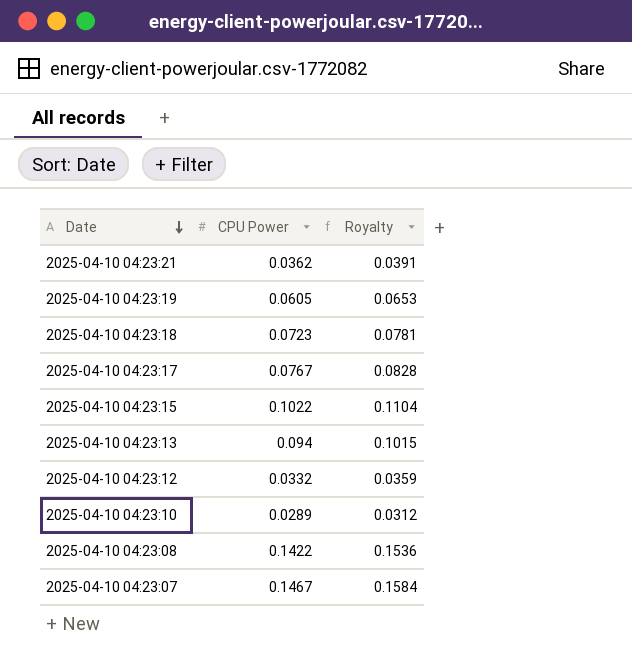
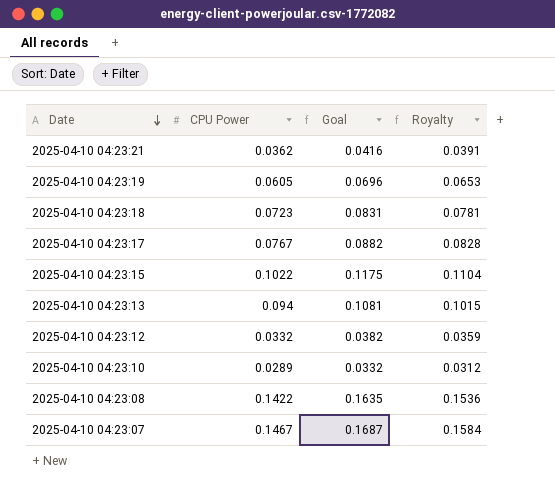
column Goal | formula: none -> [CPU Power] * 1.15

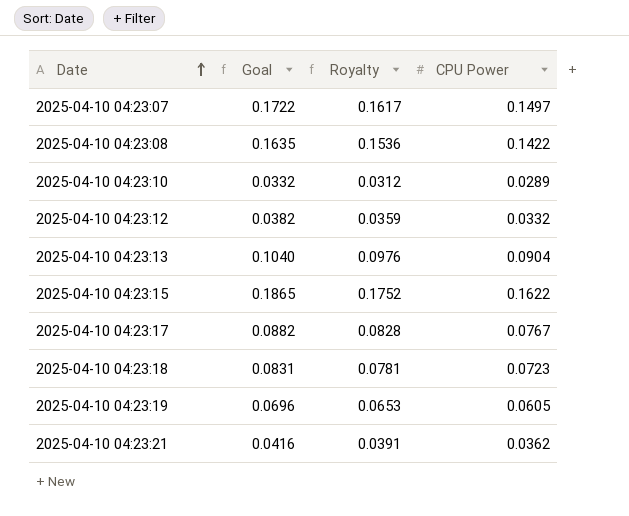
row order: Date descending -> Date ascending
column CPU Power | position: 2 -> 4
2025-04-10 04:23:07 | Goal: 0.1687 -> 0.1722
2025-04-10 04:23:07 | Royalty: 0.1584 -> 0.1617
2025-04-10 04:23:07 | CPU Power: 0.1467 -> 0.1497
2025-04-10 04:23:13 | Goal: 0.1081 -> 0.1040
2025-04-10 04:23:13 | Royalty: 0.1015 -> 0.0976
2025-04-10 04:23:13 | CPU Power: 0.094 -> 0.0904
2025-04-10 04:23:15 | Goal: 0.1175 -> 0.1865
2025-04-10 04:23:15 | Royalty: 0.1104 -> 0.1752
2025-04-10 04:23:15 | CPU Power: 0.1022 -> 0.1622

